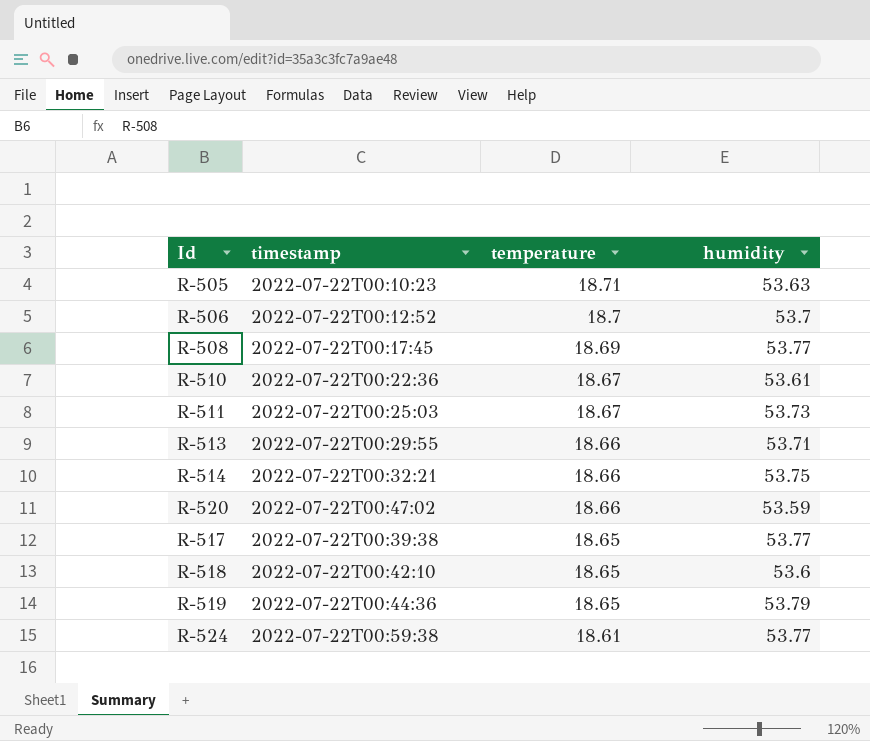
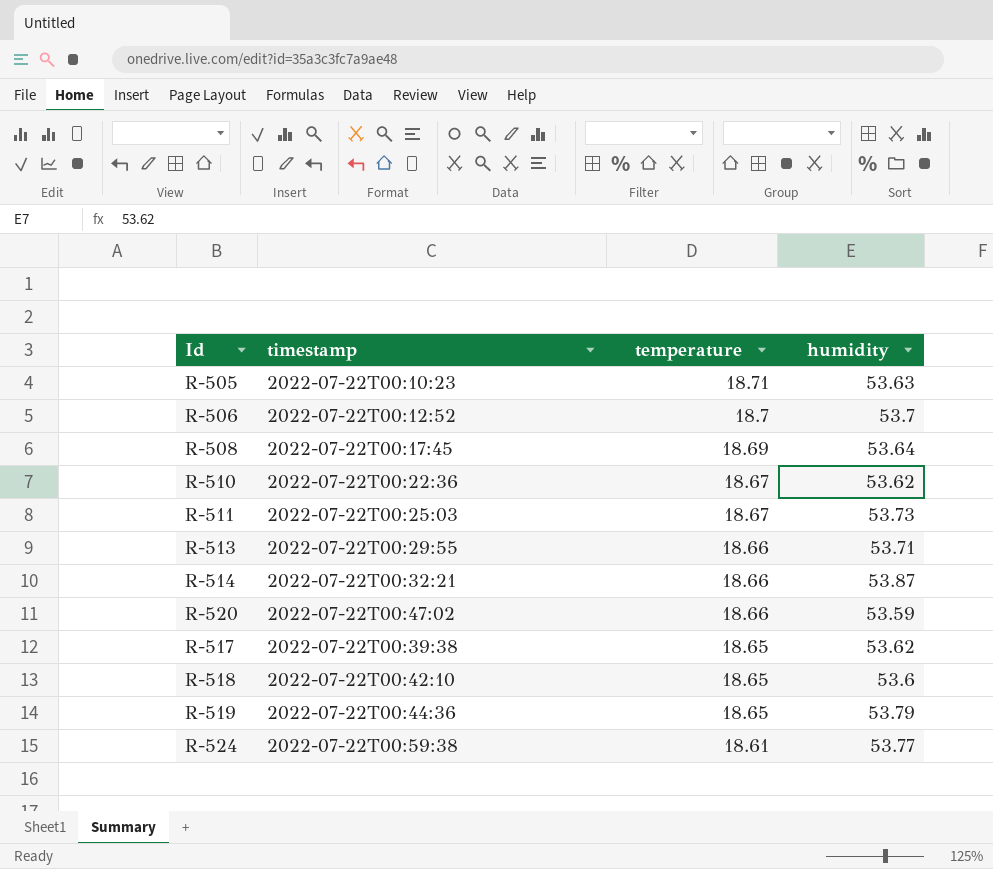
R-508 | humidity: 53.77 -> 53.64
R-510 | humidity: 53.61 -> 53.62
R-514 | humidity: 53.75 -> 53.87
R-517 | humidity: 53.77 -> 53.62

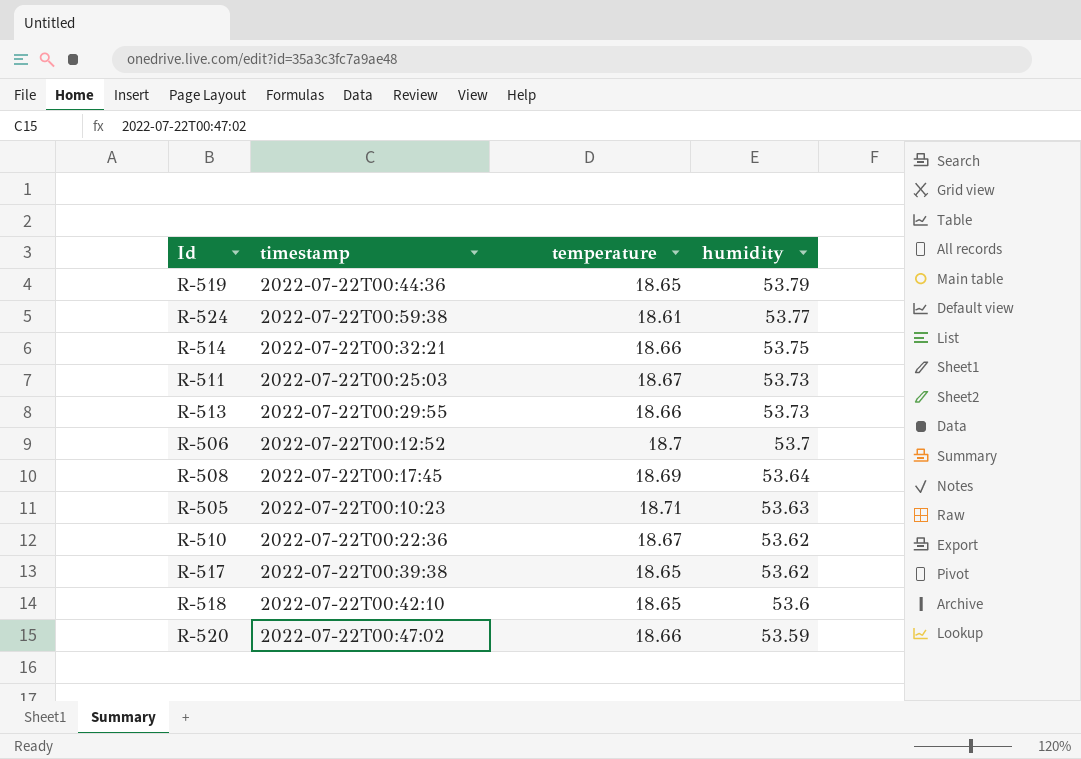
row order: temperature descending -> humidity descending
R-514 | humidity: 53.87 -> 53.75
R-513 | humidity: 53.71 -> 53.73

